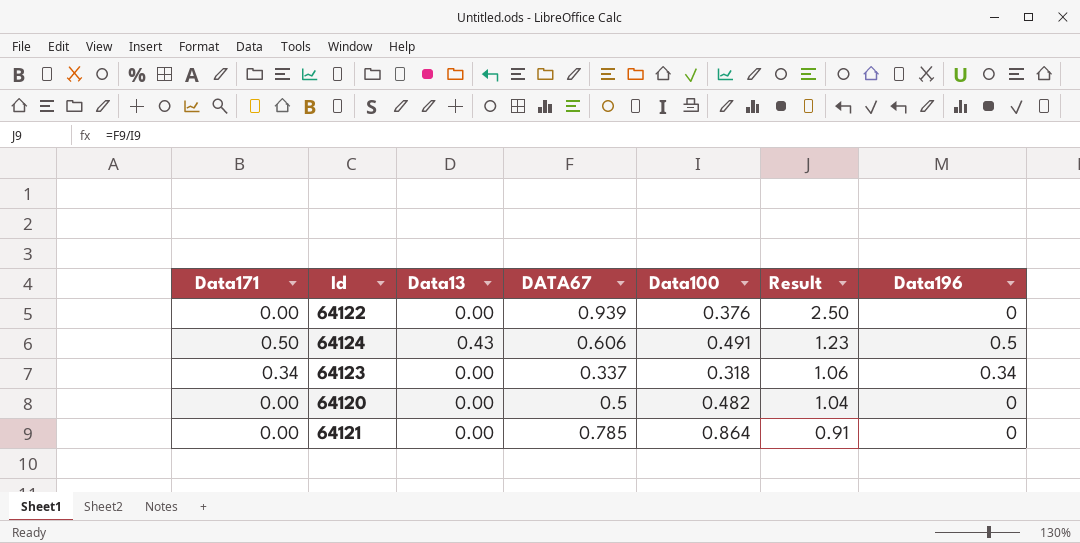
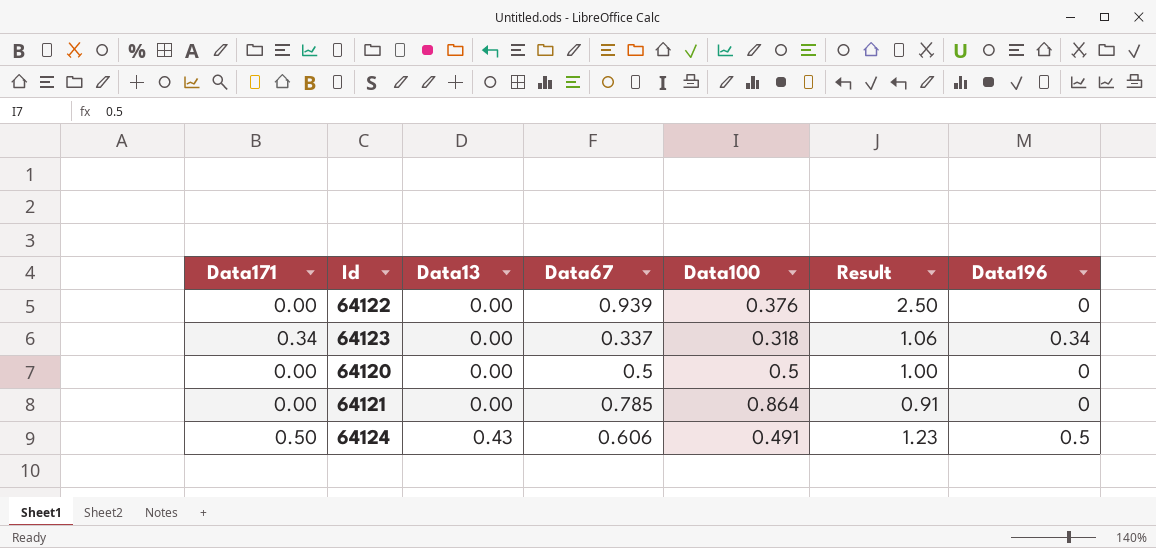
row order: Result descending -> Data13 ascending
column name: DATA67 -> Data67
64120 | Data100: 0.482 -> 0.5
64120 | Result: 1.04 -> 1.00

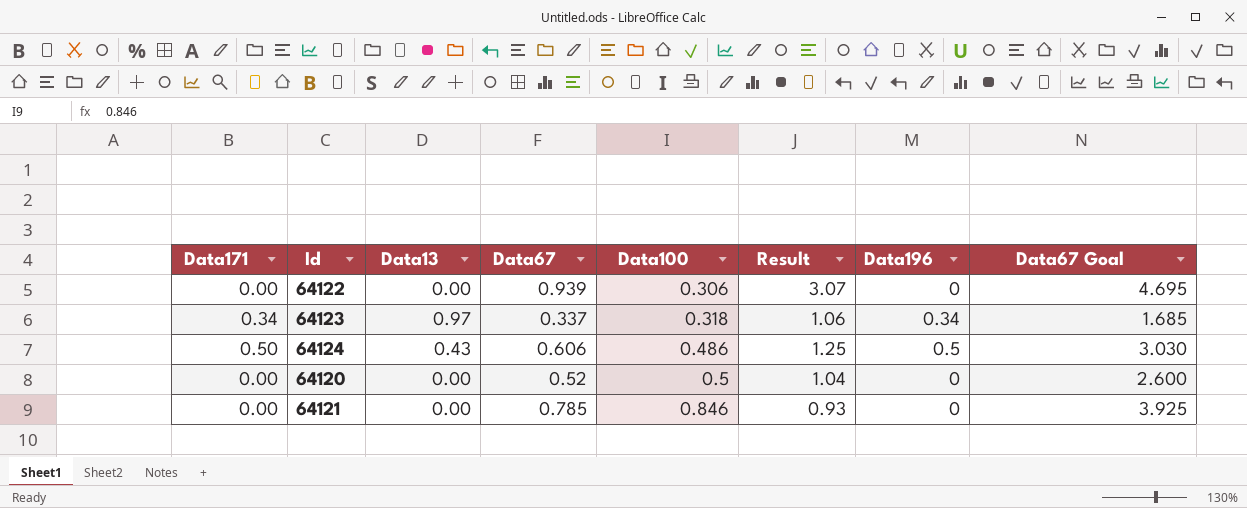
row order: Data13 ascending -> Data100 ascending
column Data67 Goal | formula: none -> [Data67] * 5
64122 | Data100: 0.376 -> 0.306
64122 | Result: 2.50 -> 3.07
64123 | Data13: 0.00 -> 0.97
64124 | Data100: 0.491 -> 0.486
64124 | Result: 1.23 -> 1.25
64120 | Data67: 0.5 -> 0.52
64120 | Result: 1.00 -> 1.04
64121 | Data100: 0.864 -> 0.846
64121 | Result: 0.91 -> 0.93

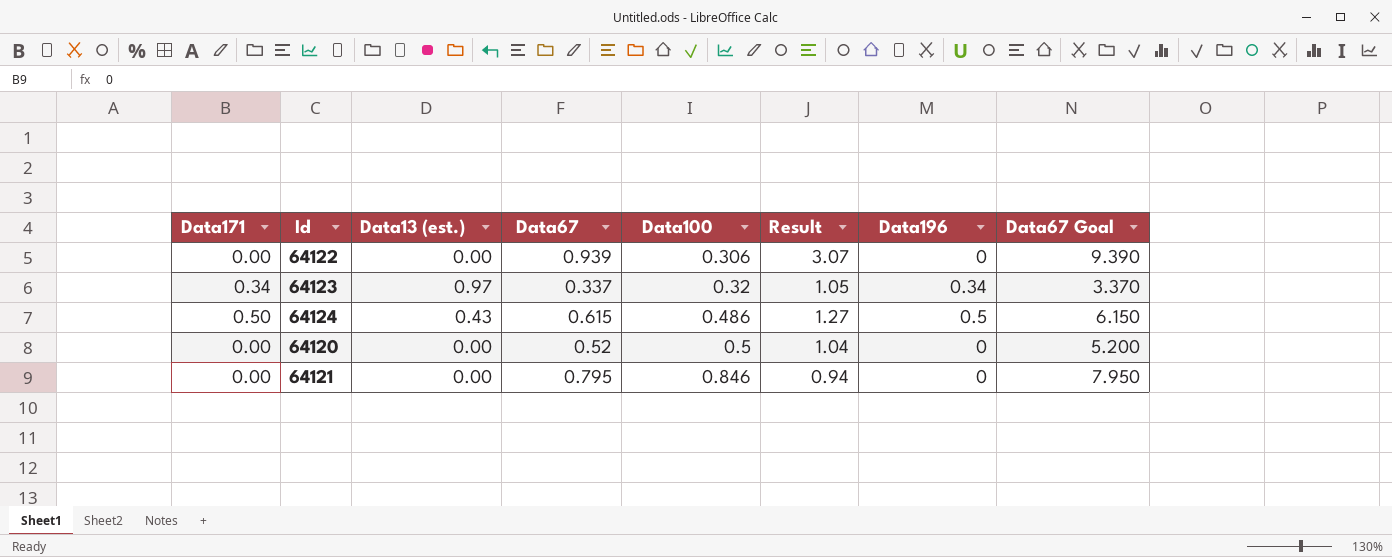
column name: Data13 -> Data13 (est.)
column Data67 Goal | formula: [Data67] * 5 -> [Data67] * 10
64123 | Data100: 0.318 -> 0.32
64123 | Result: 1.06 -> 1.05
64124 | Data67: 0.606 -> 0.615
64124 | Result: 1.25 -> 1.27
64121 | Data67: 0.785 -> 0.795
64121 | Result: 0.93 -> 0.94

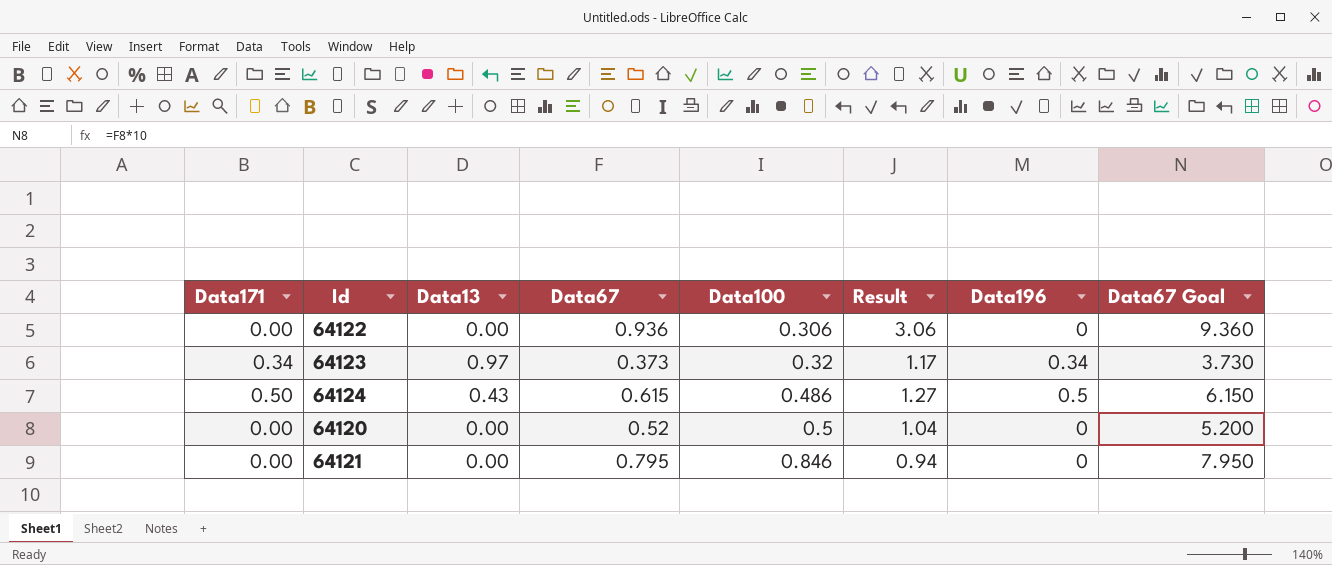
column name: Data13 (est.) -> Data13
64122 | Data67: 0.939 -> 0.936
64122 | Result: 3.07 -> 3.06
64122 | Data67 Goal: 9.390 -> 9.360
64123 | Data67: 0.337 -> 0.373
64123 | Result: 1.05 -> 1.17
64123 | Data67 Goal: 3.370 -> 3.730

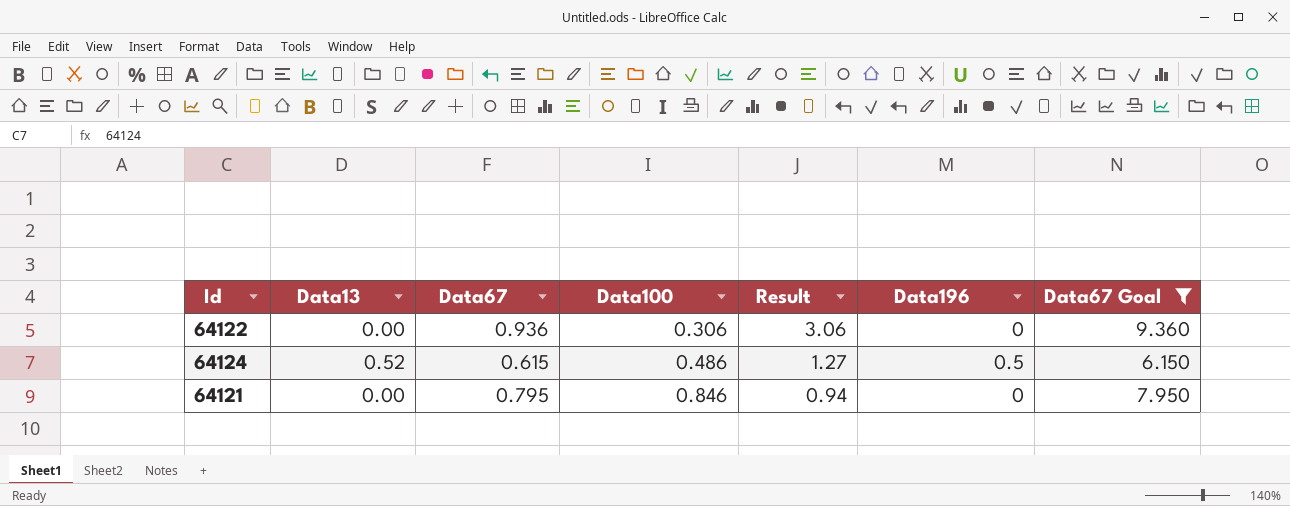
filter: none -> Data67 Goal >= 6.150
column Data171 | position: 1 -> none
64124 | Data13: 0.43 -> 0.52

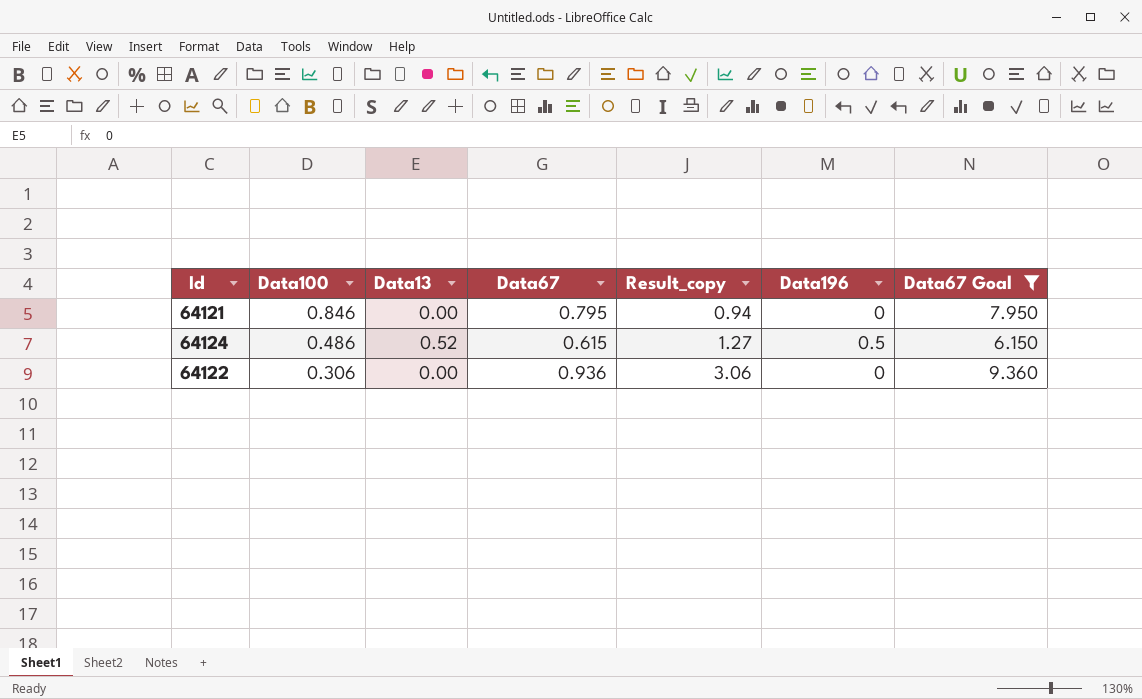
row order: Data100 ascending -> Data100 descending
column Data100 | position: 4 -> 2
column name: Result -> Result_copy

